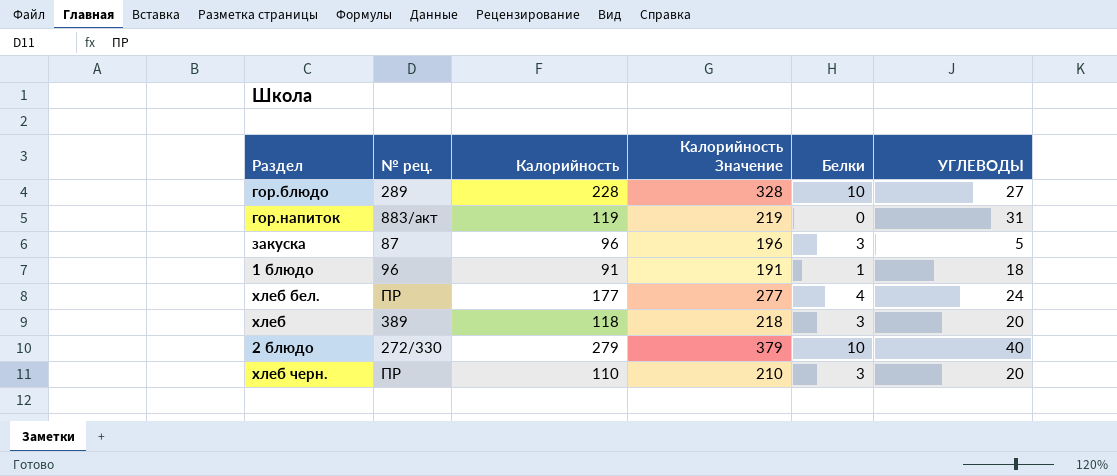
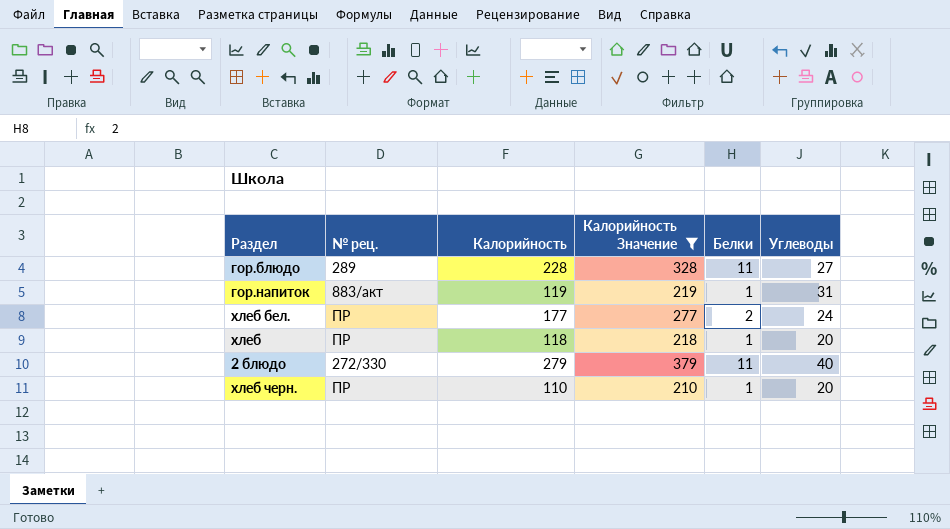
filter: none -> Калорийность Значение >= 210
column name: УГЛЕВОДЫ -> Углеводы
гор.блюдо | Белки: 10 -> 11
гор.напиток | Белки: 0 -> 1
хлеб бел. | Белки: 4 -> 2
хлеб | № рец.: 389 -> ПР
хлеб | Белки: 3 -> 1
2 блюдо | Белки: 10 -> 11
хлеб черн. | Белки: 3 -> 1

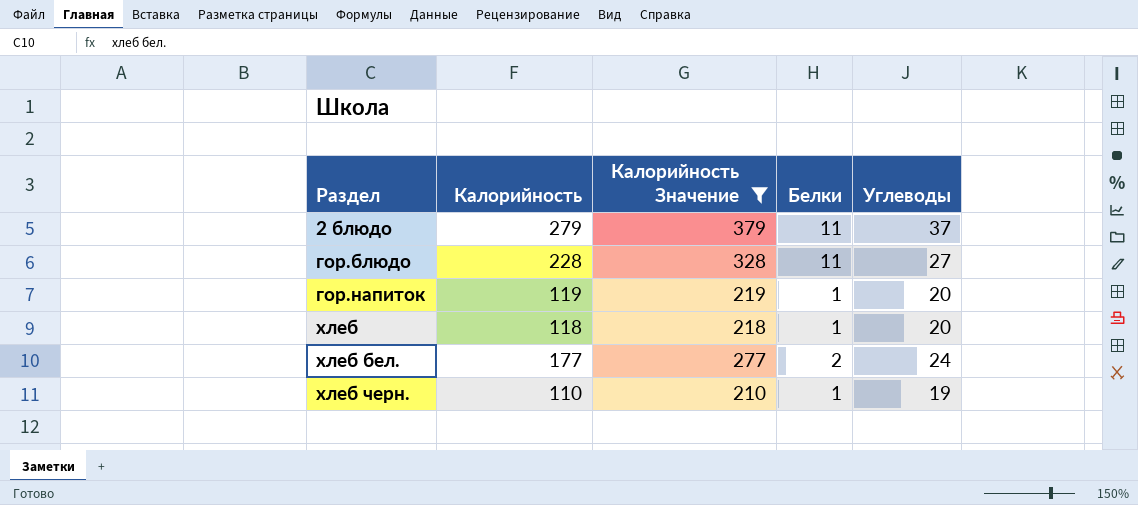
row order: none -> Раздел ascending
column № рец. | position: 2 -> none
2 блюдо | Углеводы: 40 -> 37
гор.напиток | Углеводы: 31 -> 20
хлеб черн. | Углеводы: 20 -> 19

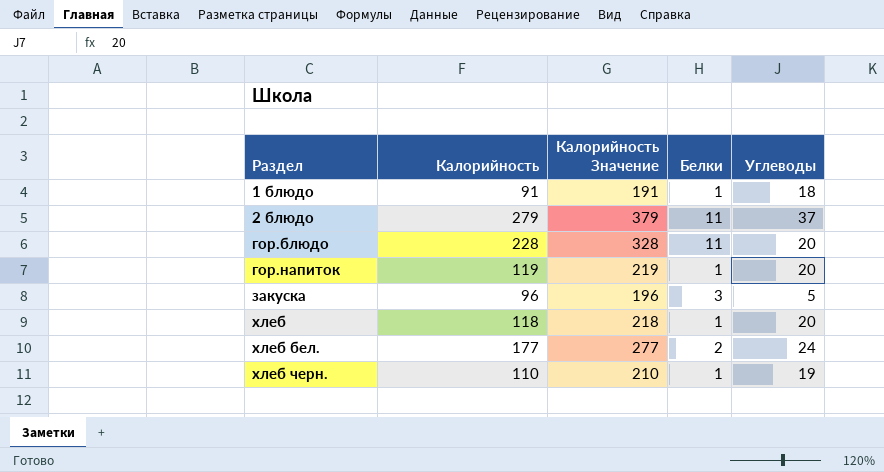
filter: Калорийность Значение >= 210 -> none
гор.блюдо | Углеводы: 27 -> 20

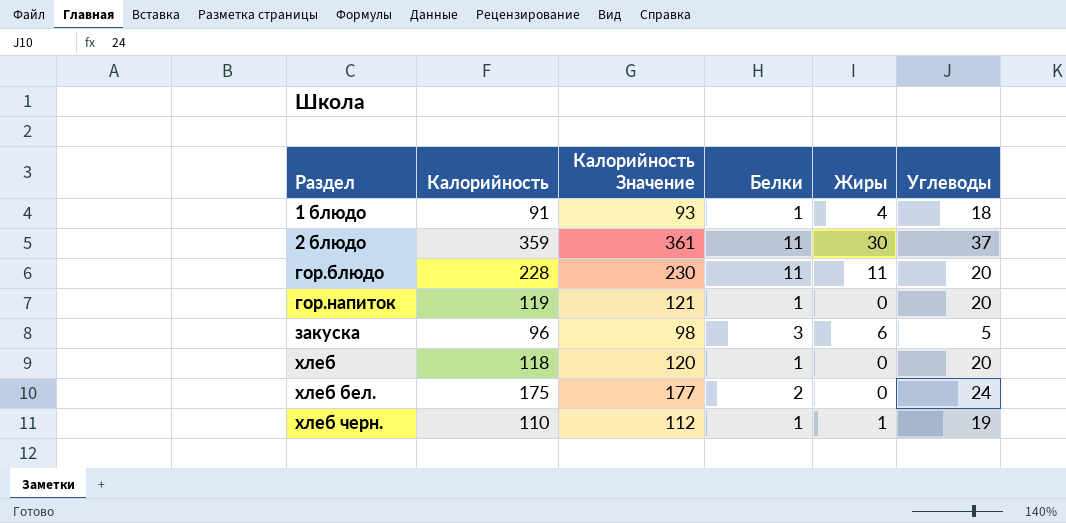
column Калорийность Значение | formula: [Калорийность] + 100 -> [Калорийность] + 2
column Жиры | position: none -> 5
2 блюдо | Калорийность: 279 -> 359
хлеб бел. | Калорийность: 177 -> 175

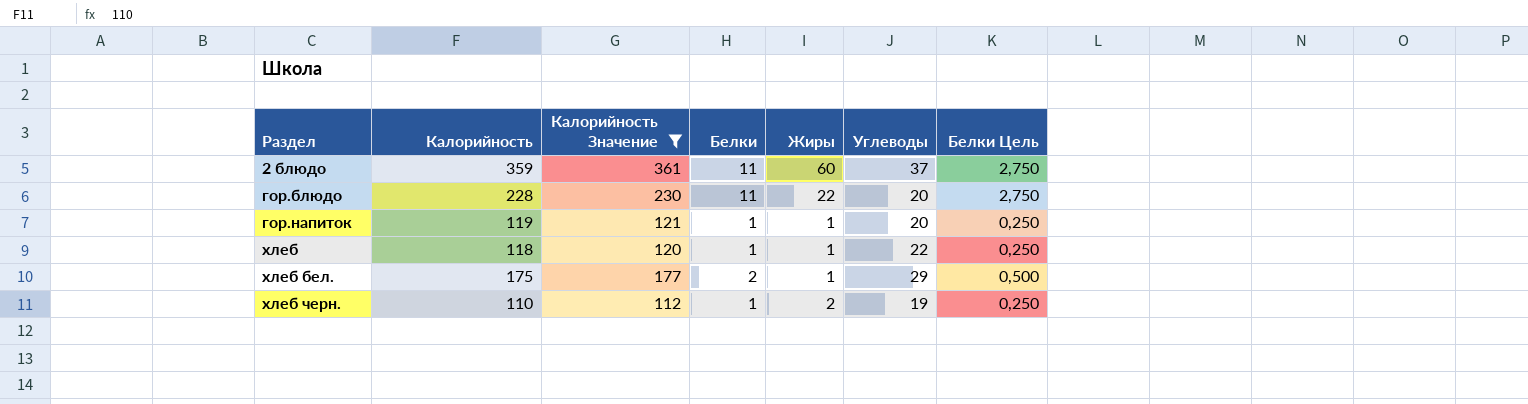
filter: none -> Калорийность Значение >= 112
column Белки Цель | formula: none -> [Белки] * 0,25
2 блюдо | Жиры: 30 -> 60
гор.блюдо | Жиры: 11 -> 22
гор.напиток | Жиры: 0 -> 1
хлеб | Жиры: 0 -> 1
хлеб | Углеводы: 20 -> 22
хлеб бел. | Жиры: 0 -> 1
хлеб бел. | Углеводы: 24 -> 29
хлеб черн. | Жиры: 1 -> 2

